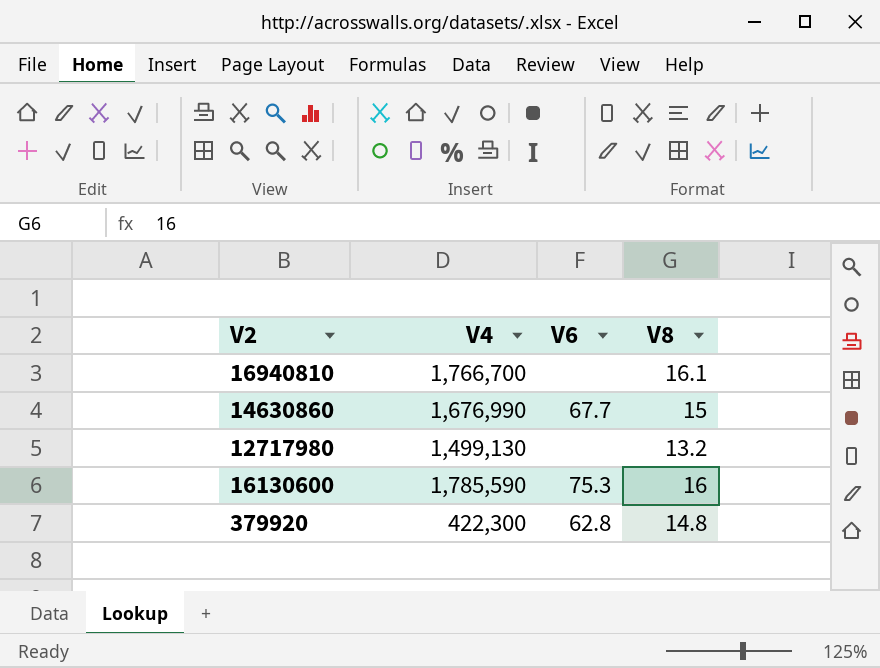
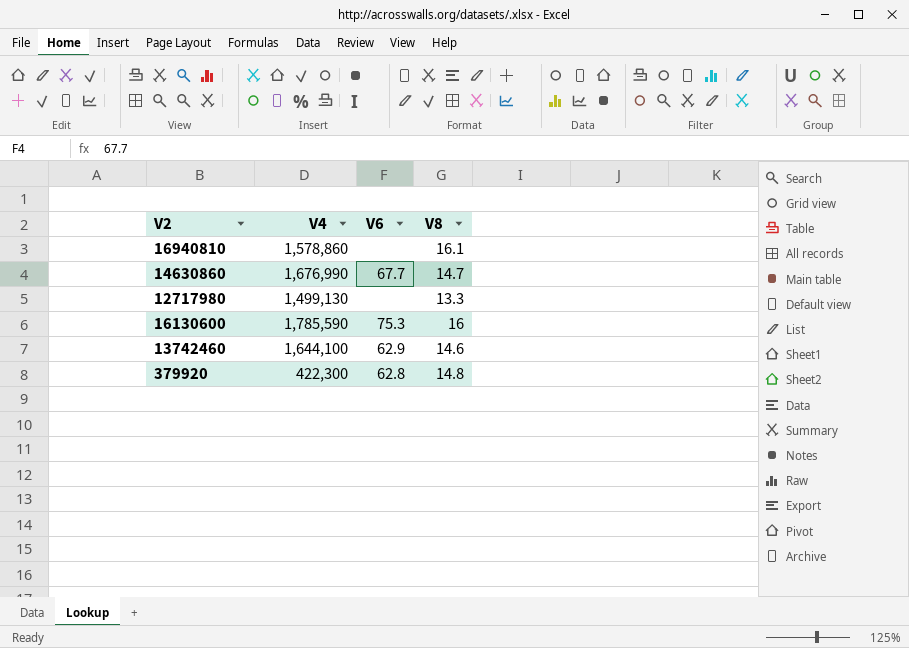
16940810 | V4: 1,766,700 -> 1,578,860
14630860 | V8: 15 -> 14.7
12717980 | V8: 13.2 -> 13.3
row 13742460: none -> 1,644,100 | 62.9 | 14.6

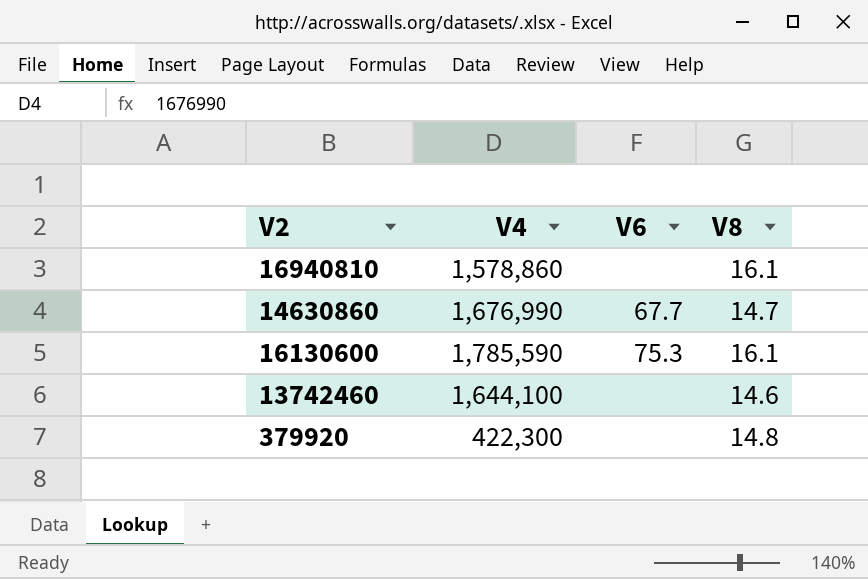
row 12717980: 1,499,130 | none | 13.3 -> none
16130600 | V8: 16 -> 16.1
13742460 | V6: 62.9 -> none
379920 | V6: 62.8 -> none

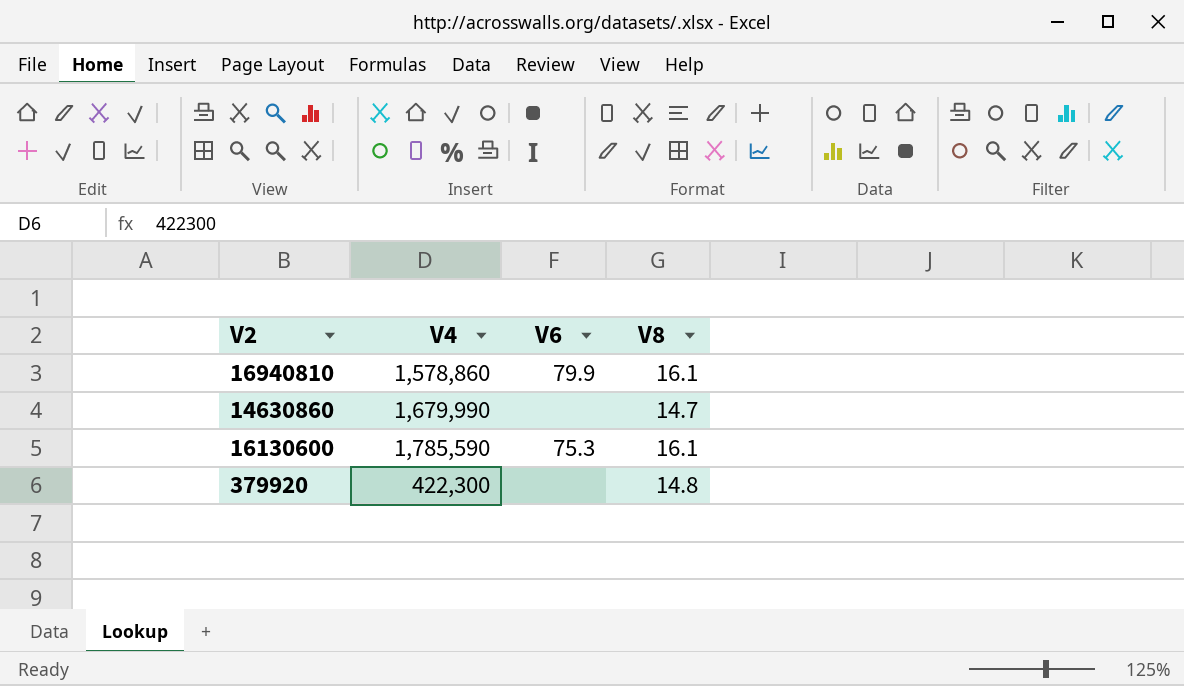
row 13742460: 1,644,100 | none | 14.6 -> none
16940810 | V6: none -> 79.9
14630860 | V4: 1,676,990 -> 1,679,990
14630860 | V6: 67.7 -> none

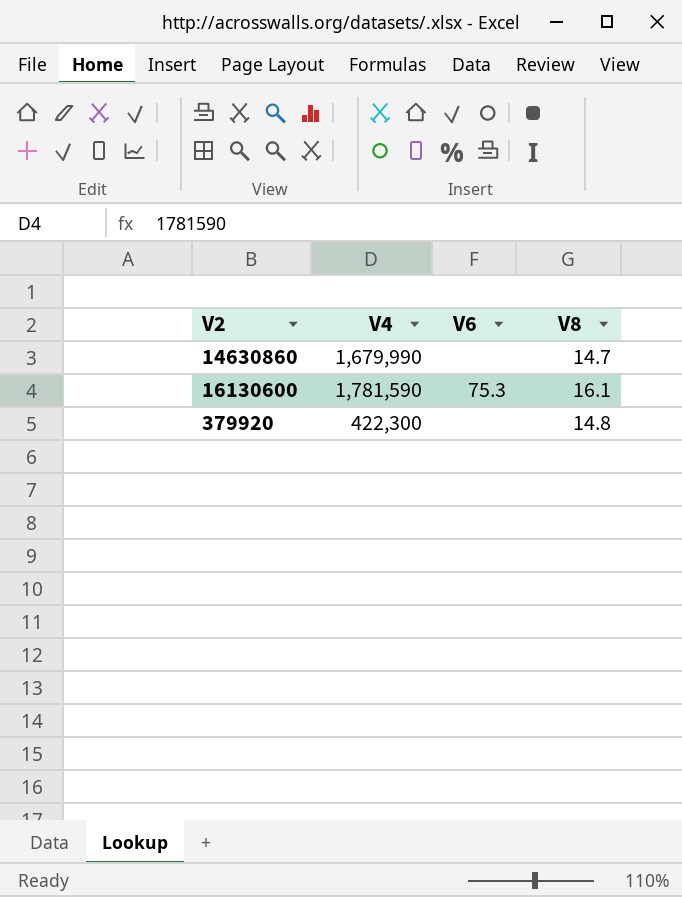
row 16940810: 1,578,860 | 79.9 | 16.1 -> none
16130600 | V4: 1,785,590 -> 1,781,590

